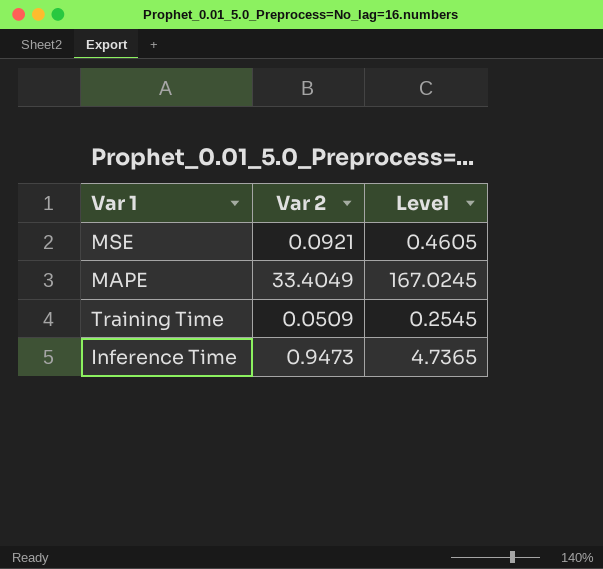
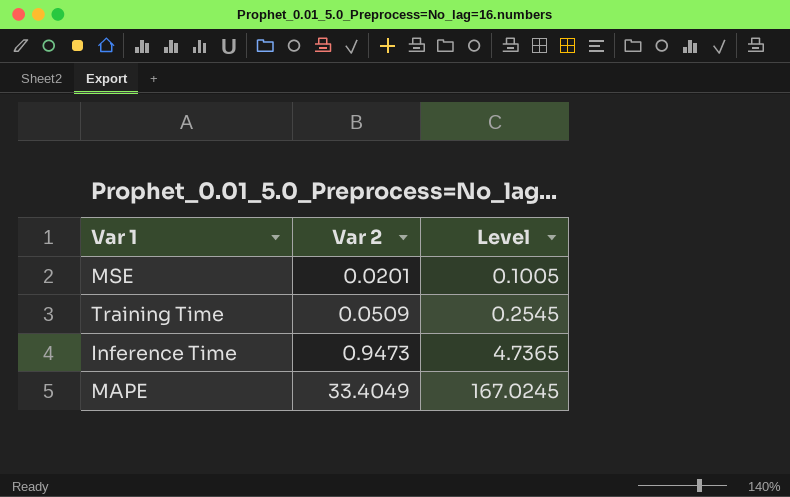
row order: none -> Var 2 ascending
MSE | Var 2: 0.0921 -> 0.0201
MSE | Level: 0.4605 -> 0.1005

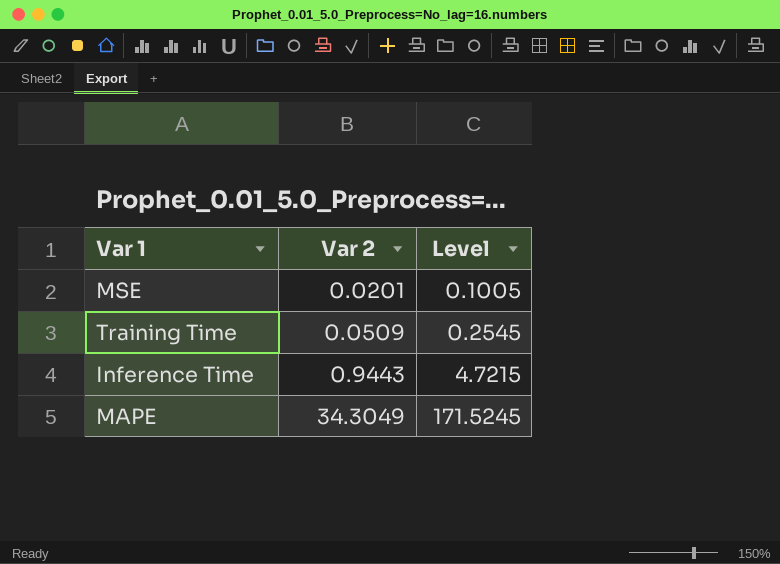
Inference Time | Var 2: 0.9473 -> 0.9443
Inference Time | Level: 4.7365 -> 4.7215
MAPE | Var 2: 33.4049 -> 34.3049
MAPE | Level: 167.0245 -> 171.5245

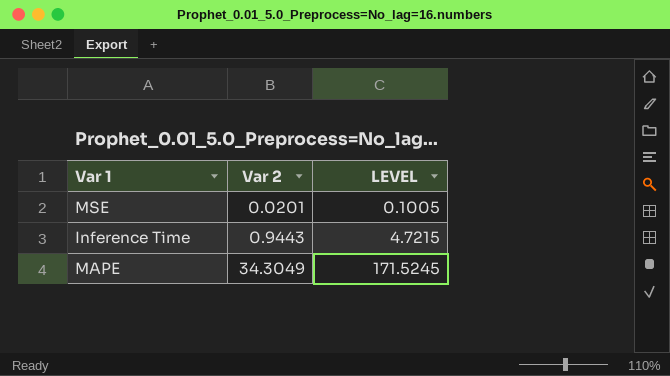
column name: Level -> LEVEL
row Training Time: 0.0509 | 0.2545 -> none

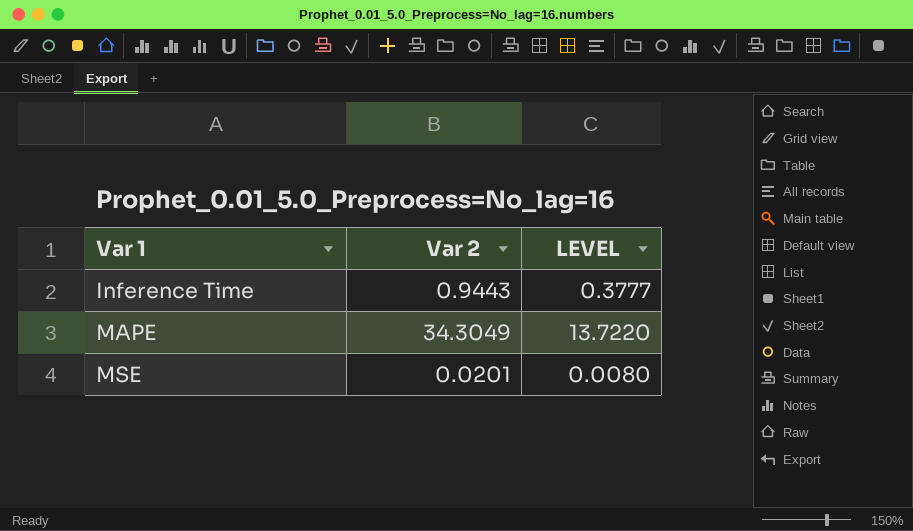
row order: Var 2 ascending -> Var 1 ascending
column LEVEL | formula: [Var 2] * 5 -> [Var 2] * 0.4

